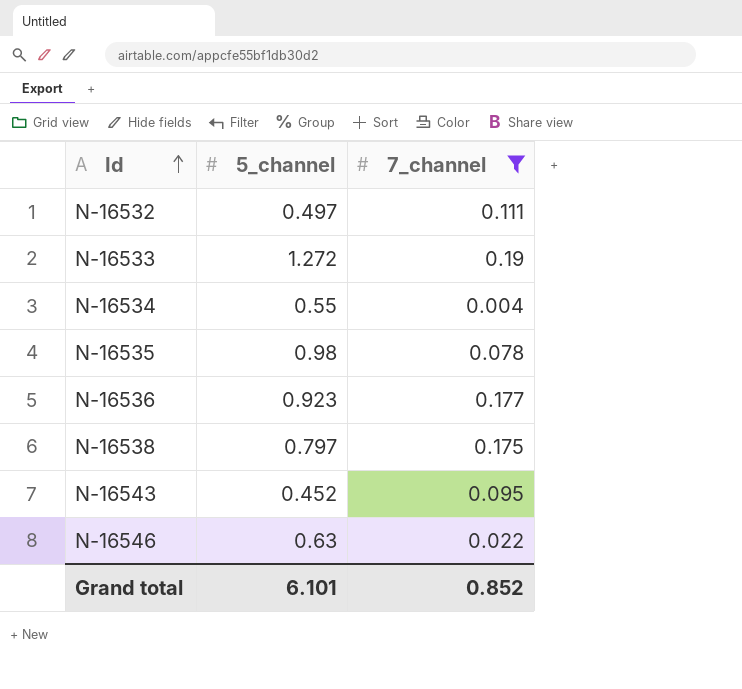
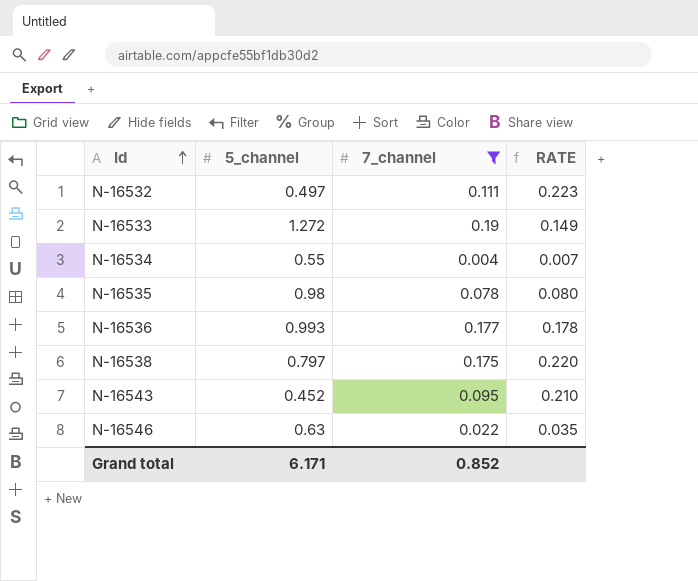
column RATE | formula: none -> [7_channel] / [5_channel]
N-16536 | 5_channel: 0.923 -> 0.993
Grand total | 5_channel: 6.101 -> 6.171

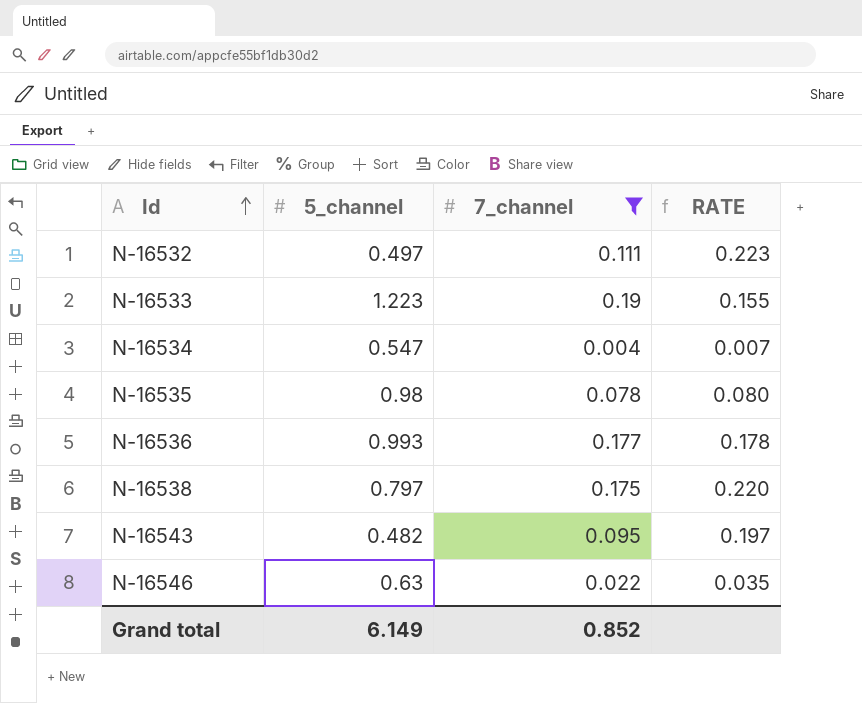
N-16533 | 5_channel: 1.272 -> 1.223
N-16533 | RATE: 0.149 -> 0.155
N-16534 | 5_channel: 0.55 -> 0.547
N-16543 | 5_channel: 0.452 -> 0.482
N-16543 | RATE: 0.210 -> 0.197
Grand total | 5_channel: 6.171 -> 6.149

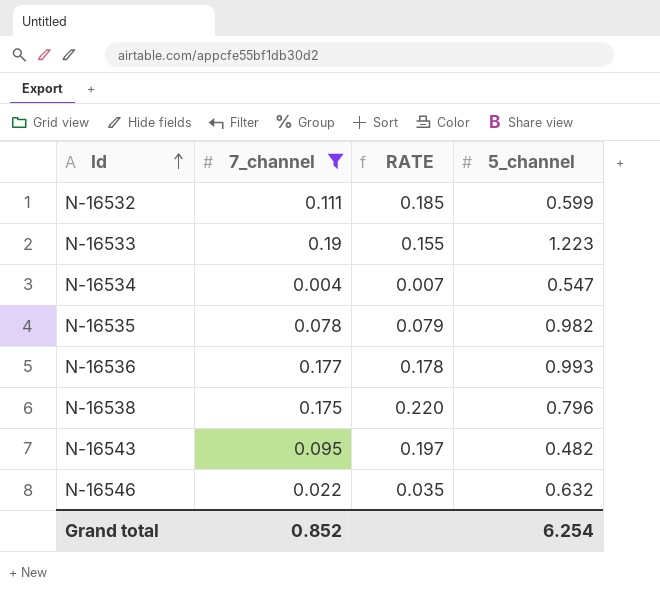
column 5_channel | position: 2 -> 4
N-16532 | RATE: 0.223 -> 0.185
N-16532 | 5_channel: 0.497 -> 0.599
N-16535 | RATE: 0.080 -> 0.079
N-16535 | 5_channel: 0.98 -> 0.982
N-16538 | 5_channel: 0.797 -> 0.796
N-16546 | 5_channel: 0.63 -> 0.632
Grand total | 5_channel: 6.149 -> 6.254

